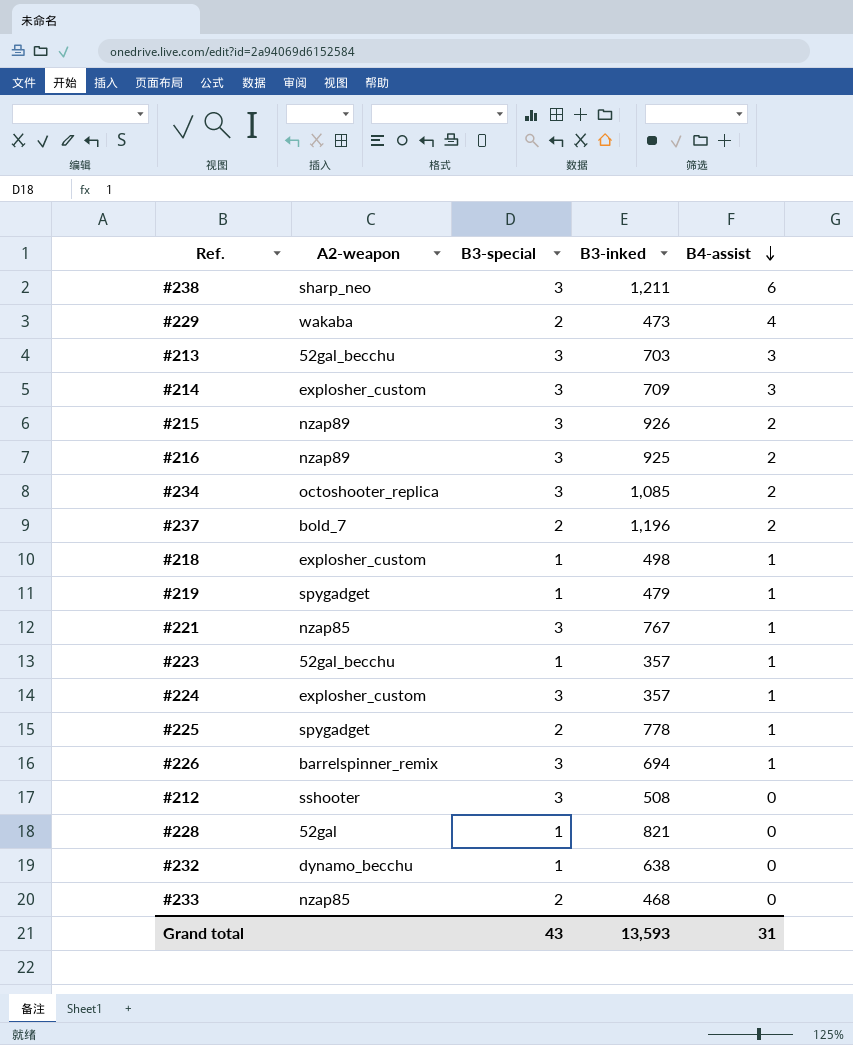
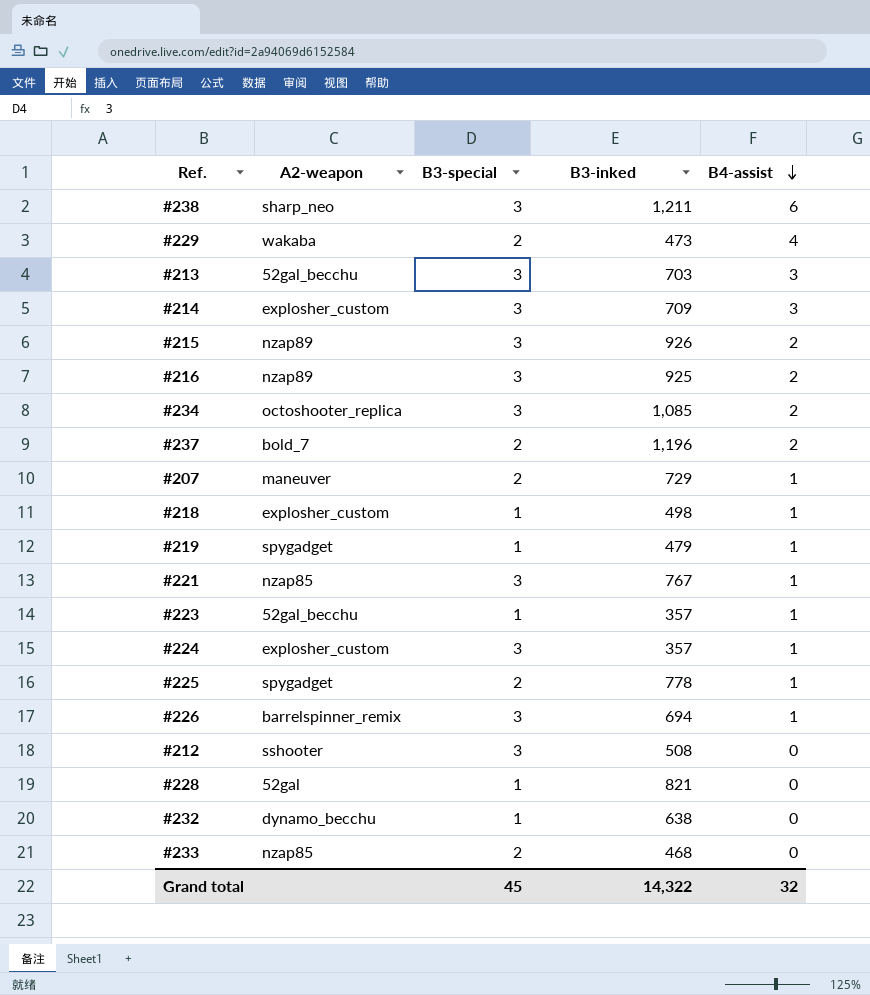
row #207: none -> maneuver | 2 | 729 | 1
Grand total | B3-special: 43 -> 45
Grand total | B3-inked: 13,593 -> 14,322
Grand total | B4-assist: 31 -> 32

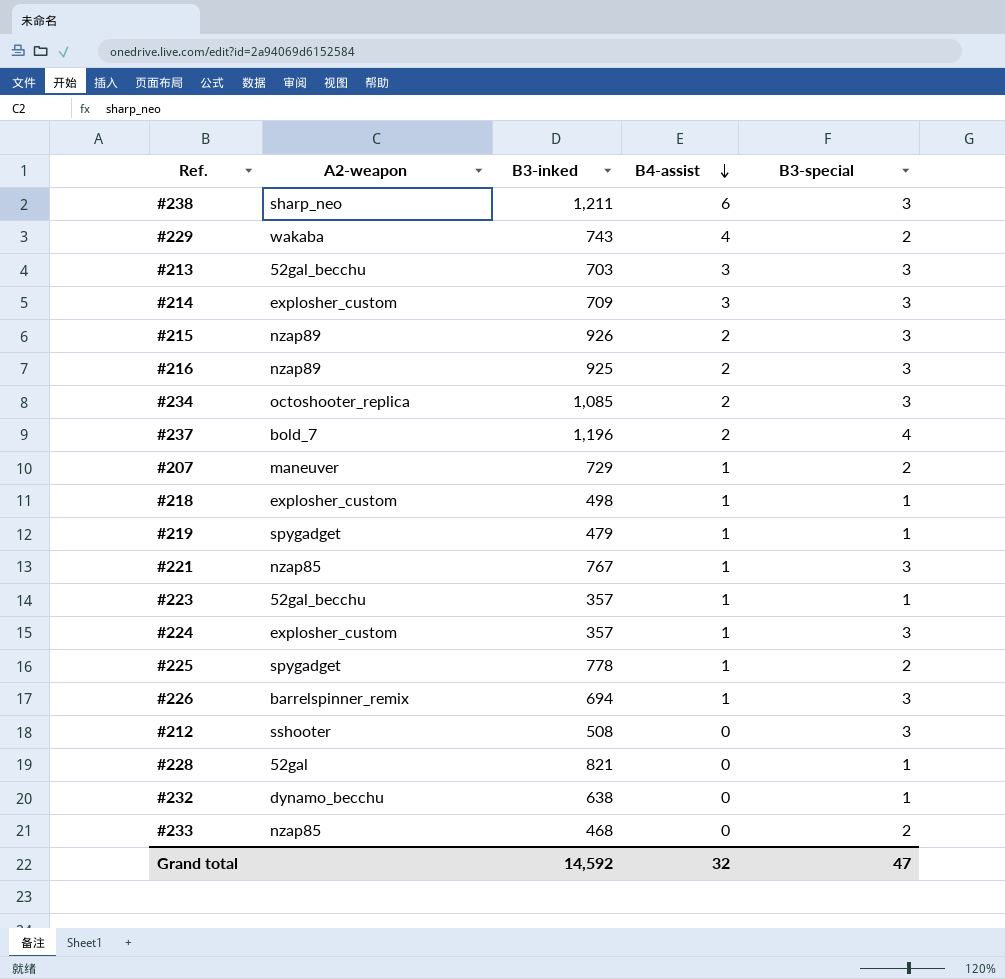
column B3-special | position: 3 -> 5
#229 | B3-inked: 473 -> 743
#237 | B3-special: 2 -> 4
Grand total | B3-inked: 14,322 -> 14,592
Grand total | B3-special: 45 -> 47

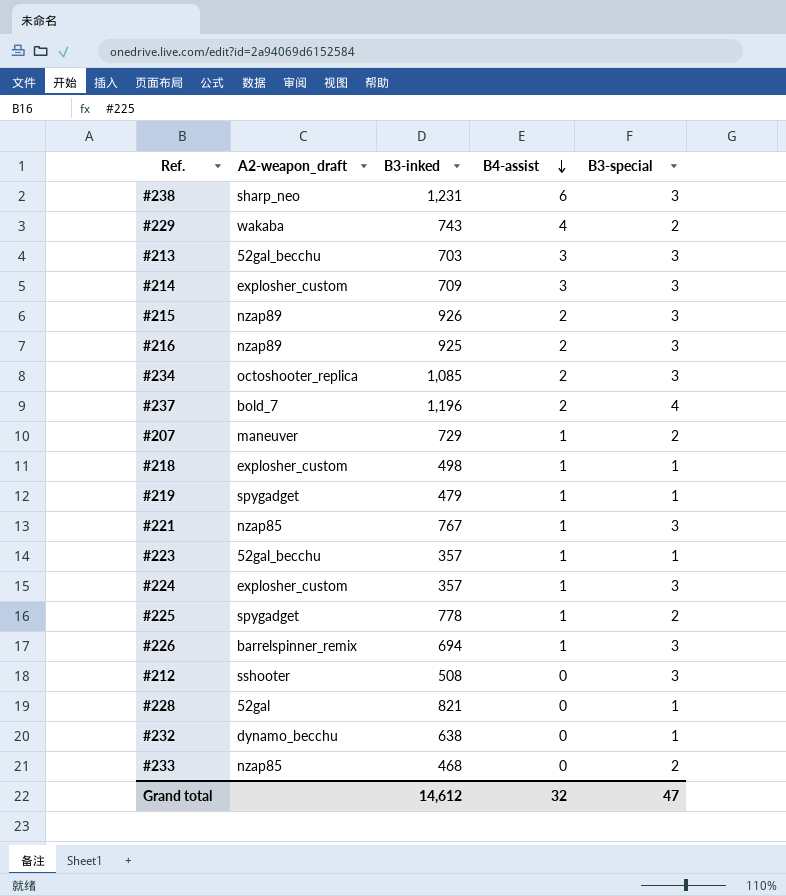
column name: A2-weapon -> A2-weapon_draft
#238 | B3-inked: 1,211 -> 1,231
Grand total | B3-inked: 14,592 -> 14,612

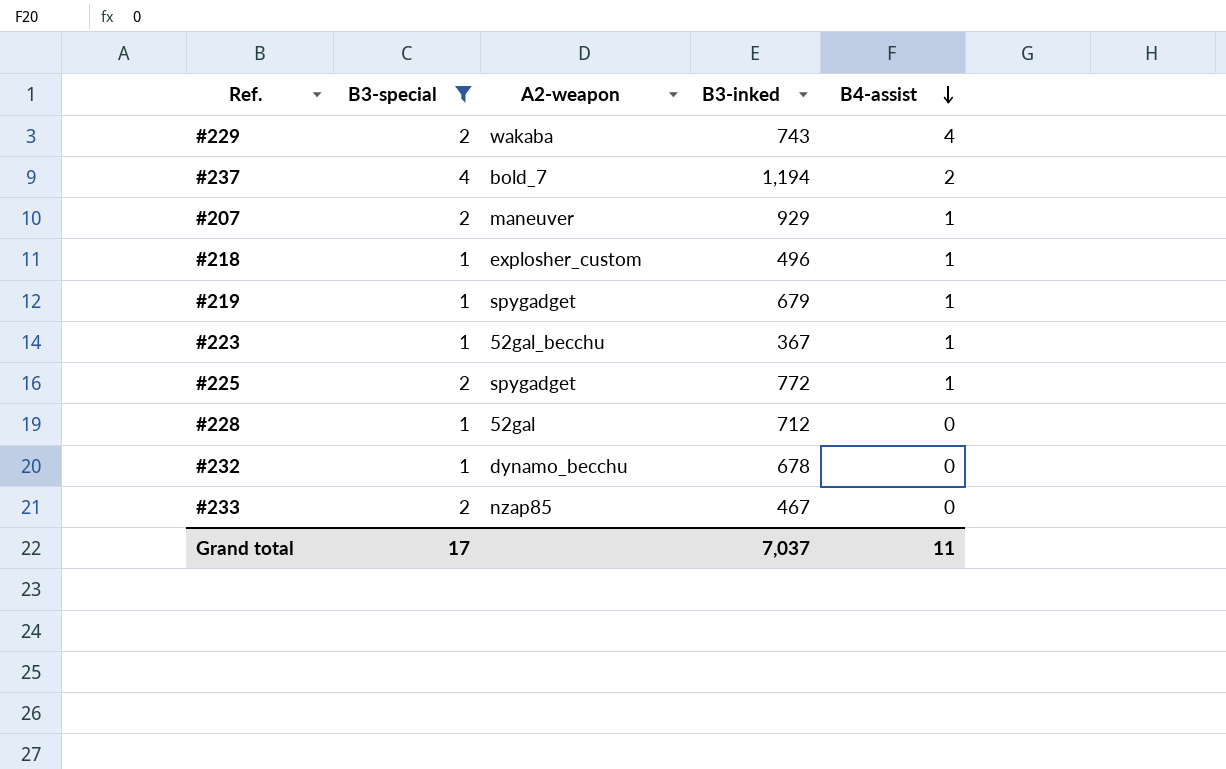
filter: none -> B3-special != 3
column B3-special | position: 5 -> 2
column name: A2-weapon_draft -> A2-weapon
#237 | B3-inked: 1,196 -> 1,194
#207 | B3-inked: 729 -> 929
#218 | B3-inked: 498 -> 496
#219 | B3-inked: 479 -> 679
#223 | B3-inked: 357 -> 367
#225 | B3-inked: 778 -> 772
#228 | B3-inked: 821 -> 712
#232 | B3-inked: 638 -> 678
#233 | B3-inked: 468 -> 467
Grand total | B3-special: 47 -> 17
Grand total | B3-inked: 14,612 -> 7,037
Grand total | B4-assist: 32 -> 11

